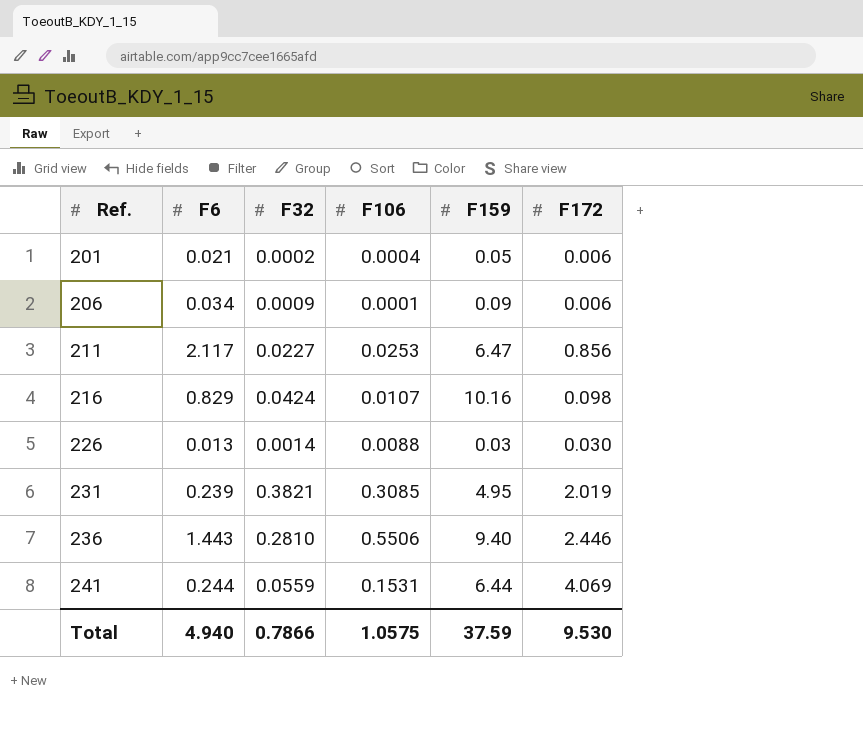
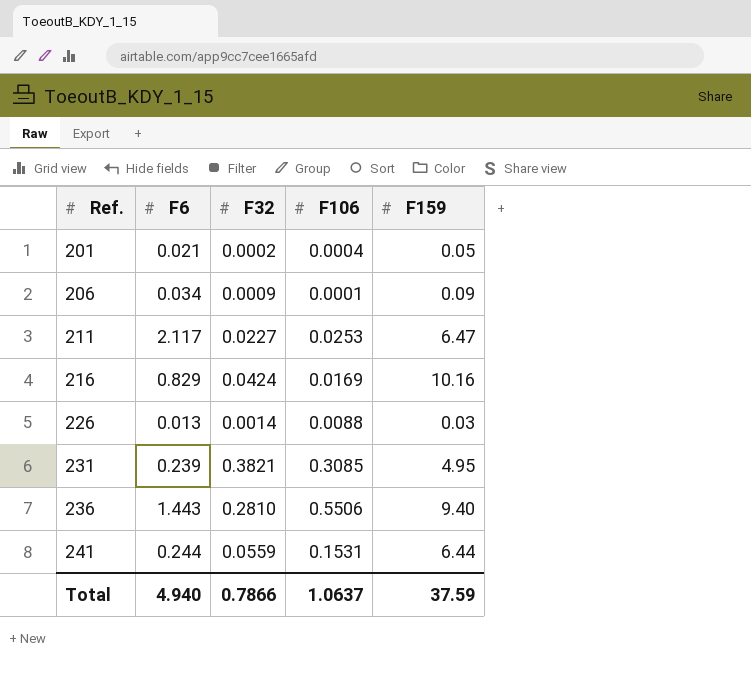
column F172 | position: 6 -> none
216 | F106: 0.0107 -> 0.0169
Total | F106: 1.0575 -> 1.0637

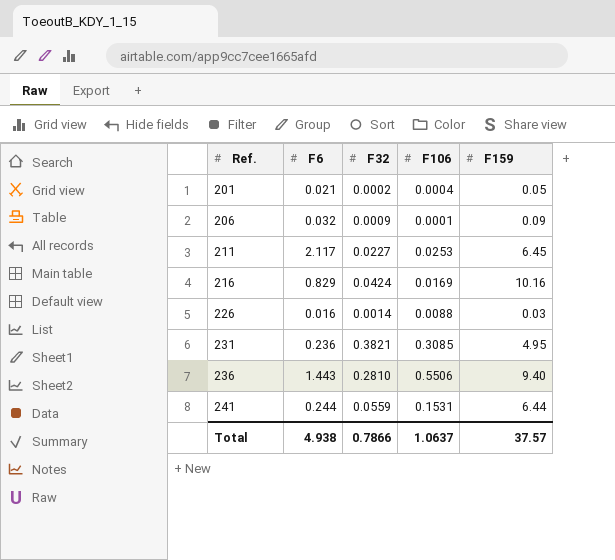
206 | F6: 0.034 -> 0.032
211 | F159: 6.47 -> 6.45
226 | F6: 0.013 -> 0.016
231 | F6: 0.239 -> 0.236
Total | F6: 4.940 -> 4.938
Total | F159: 37.59 -> 37.57

